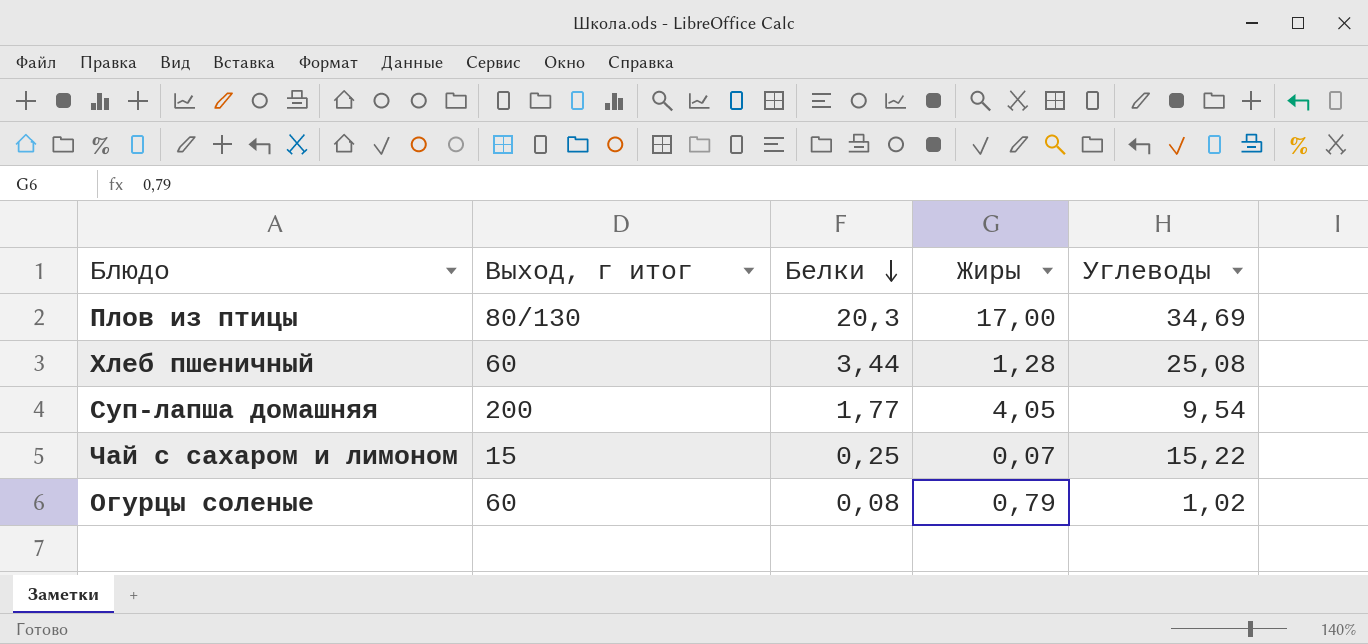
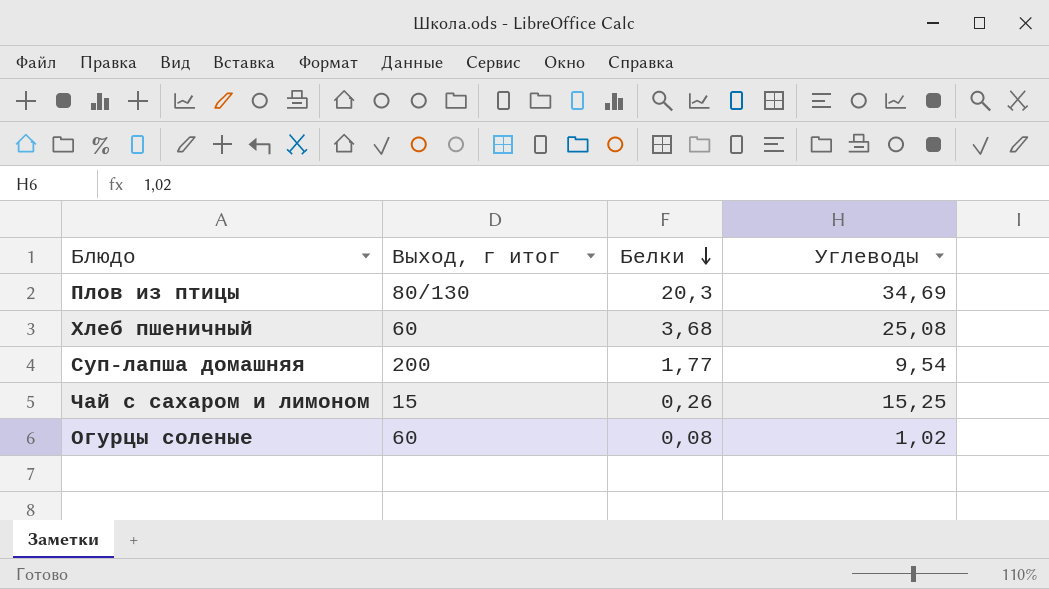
column Жиры | position: 4 -> none
Хлеб пшеничный | Белки: 3,44 -> 3,68
Чай с сахаром и лимоном | Белки: 0,25 -> 0,26
Чай с сахаром и лимоном | Углеводы: 15,22 -> 15,25

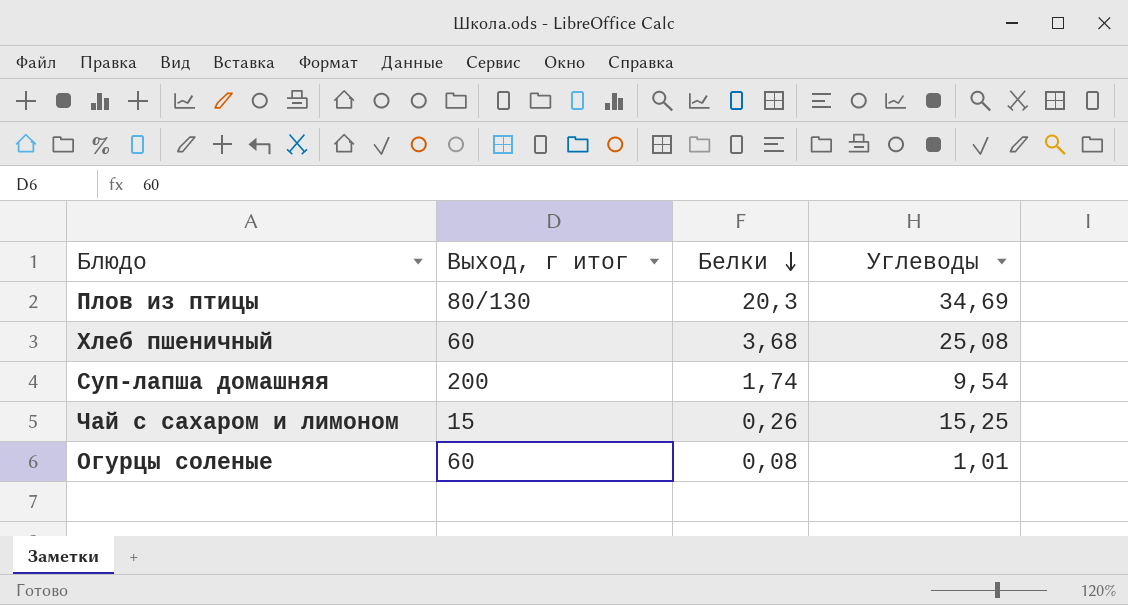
Суп-лапша домашняя | Белки: 1,77 -> 1,74
Огурцы соленые | Углеводы: 1,02 -> 1,01

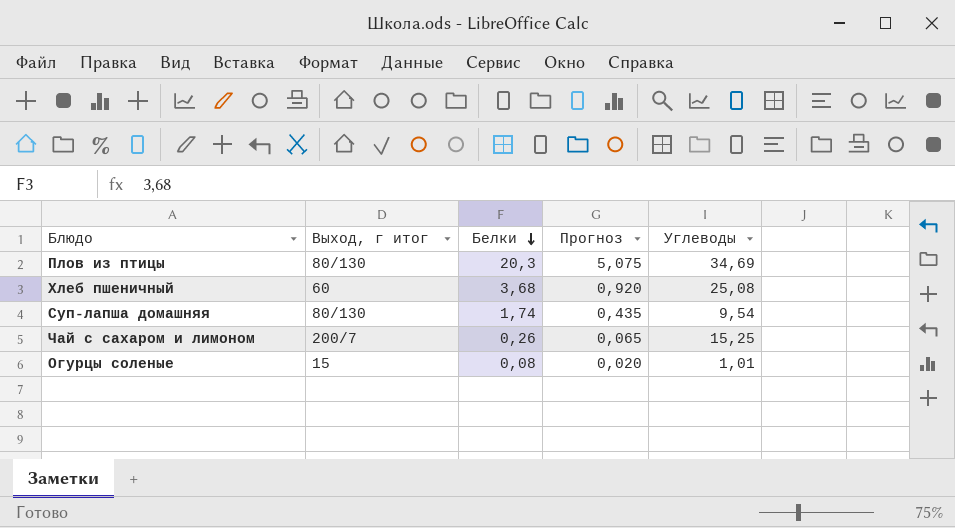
column Прогноз | formula: none -> [Белки] * 0,25
Суп-лапша домашняя | Выход, г итог: 200 -> 80/130
Чай с сахаром и лимоном | Выход, г итог: 15 -> 200/7
Огурцы соленые | Выход, г итог: 60 -> 15

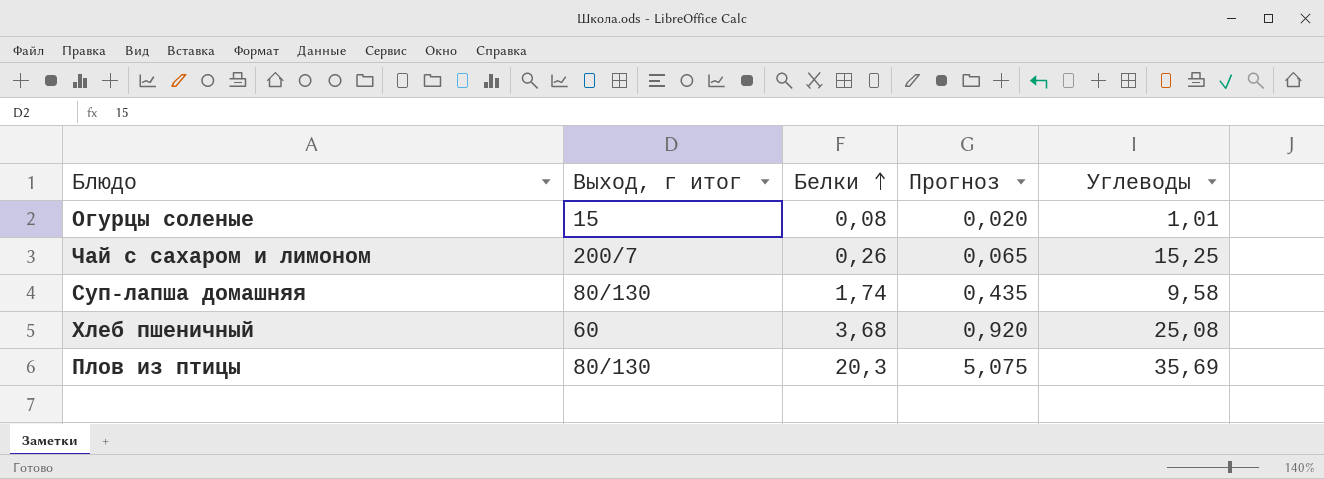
row order: Белки descending -> Белки ascending
Суп-лапша домашняя | Углеводы: 9,54 -> 9,58
Плов из птицы | Углеводы: 34,69 -> 35,69

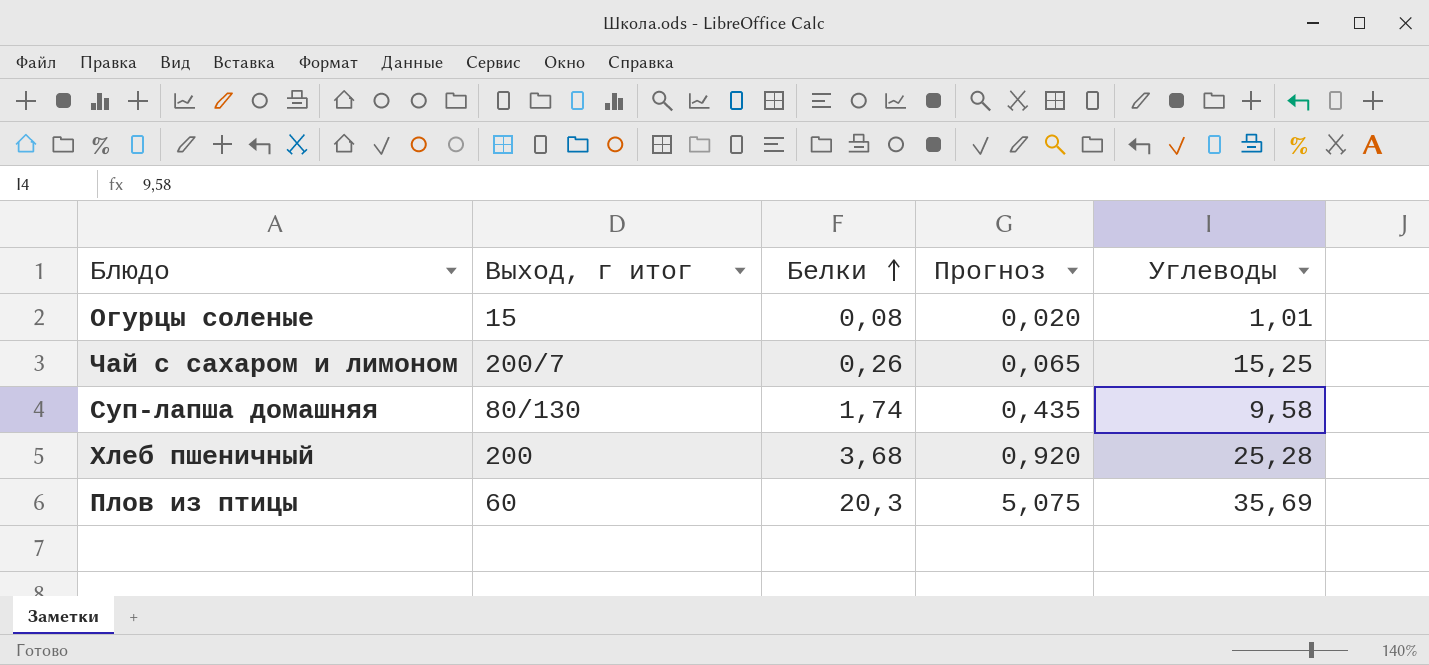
Хлеб пшеничный | Выход, г итог: 60 -> 200
Хлеб пшеничный | Углеводы: 25,08 -> 25,28
Плов из птицы | Выход, г итог: 80/130 -> 60

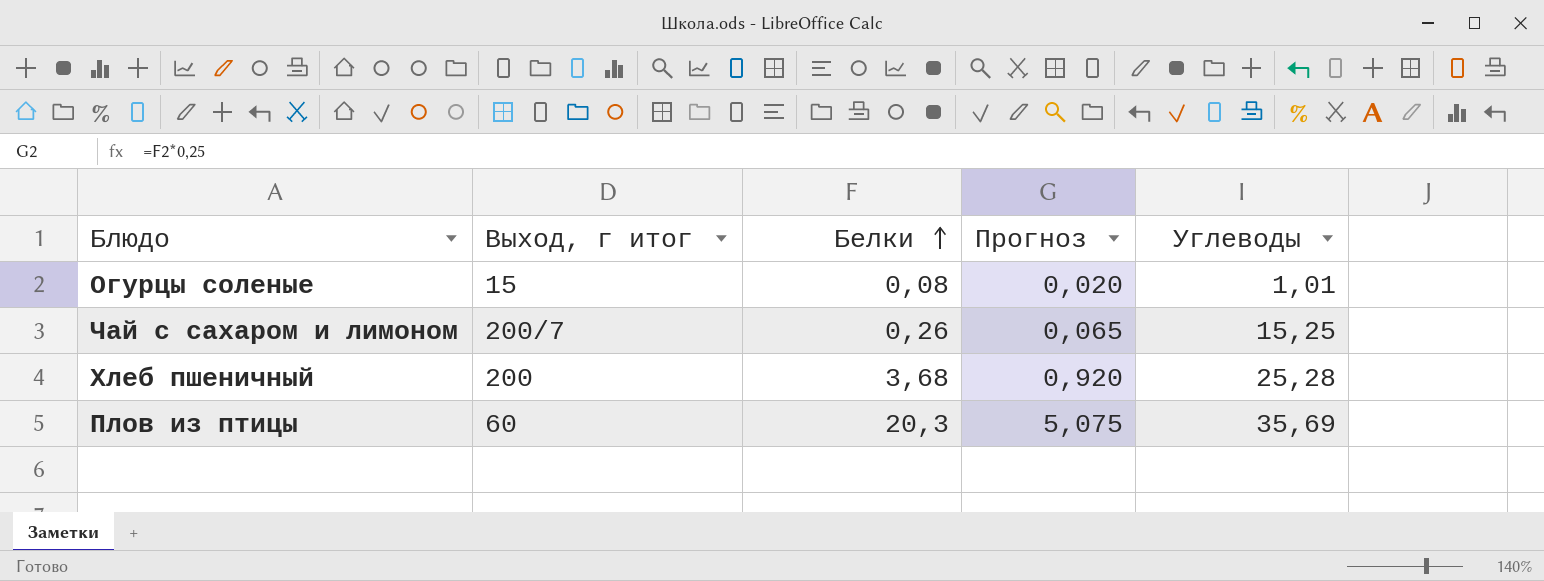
row Суп-лапша домашняя: 80/130 | 1,74 | 0,435 | 9,58 -> none

